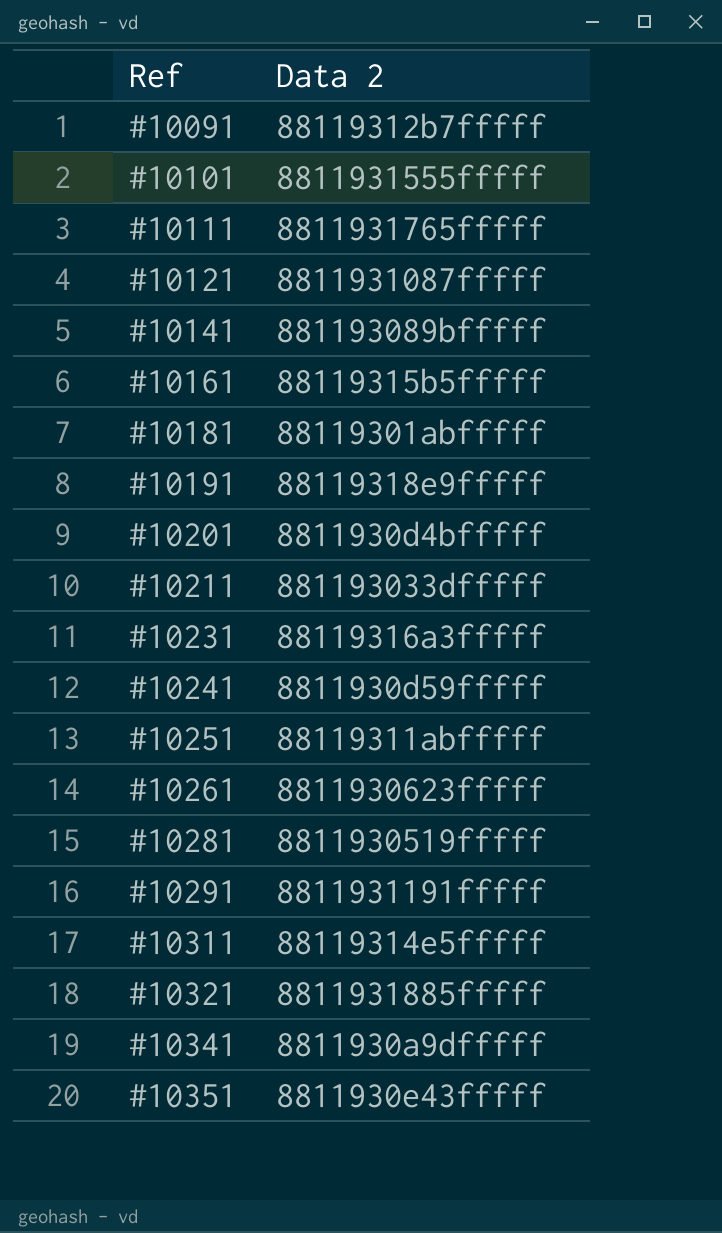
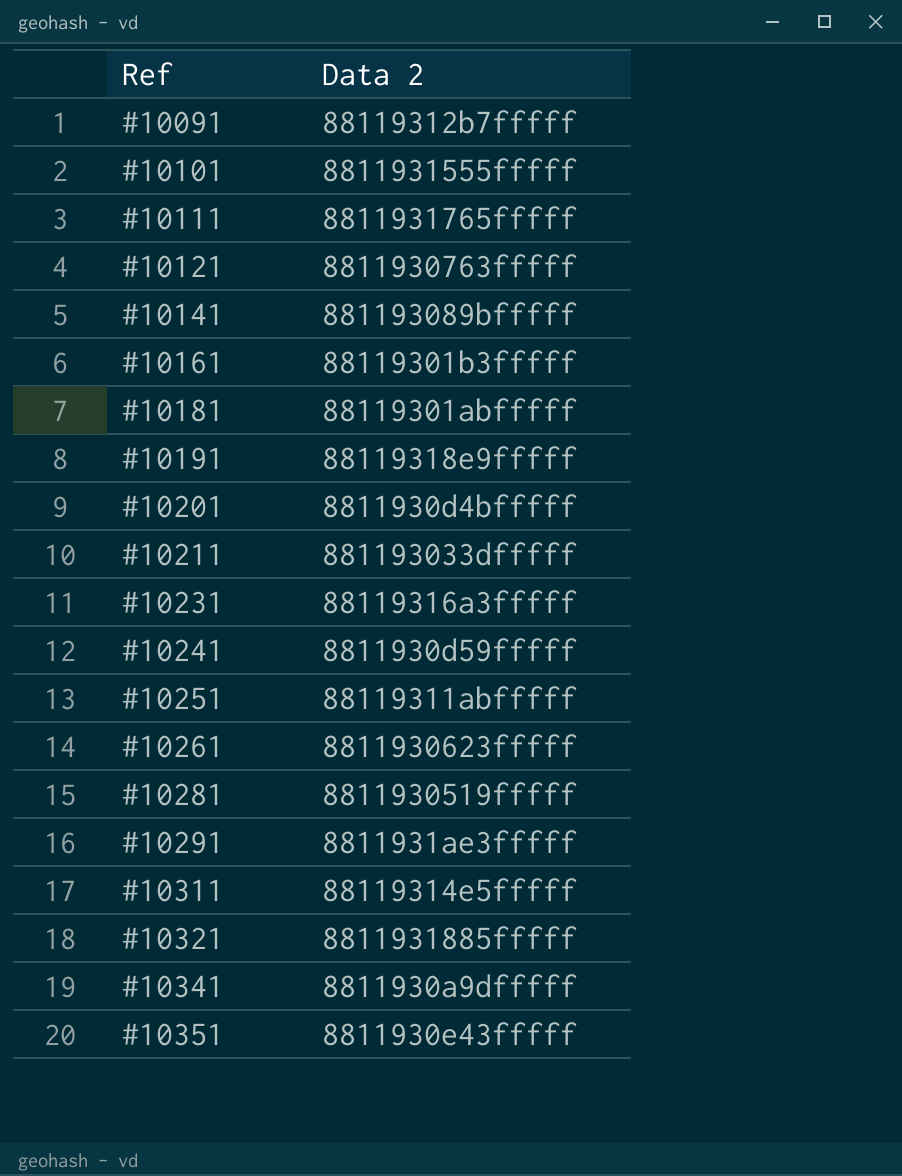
#10121 | Data 2: 8811931087fffff -> 8811930763fffff
#10161 | Data 2: 88119315b5fffff -> 88119301b3fffff
#10291 | Data 2: 8811931191fffff -> 8811931ae3fffff

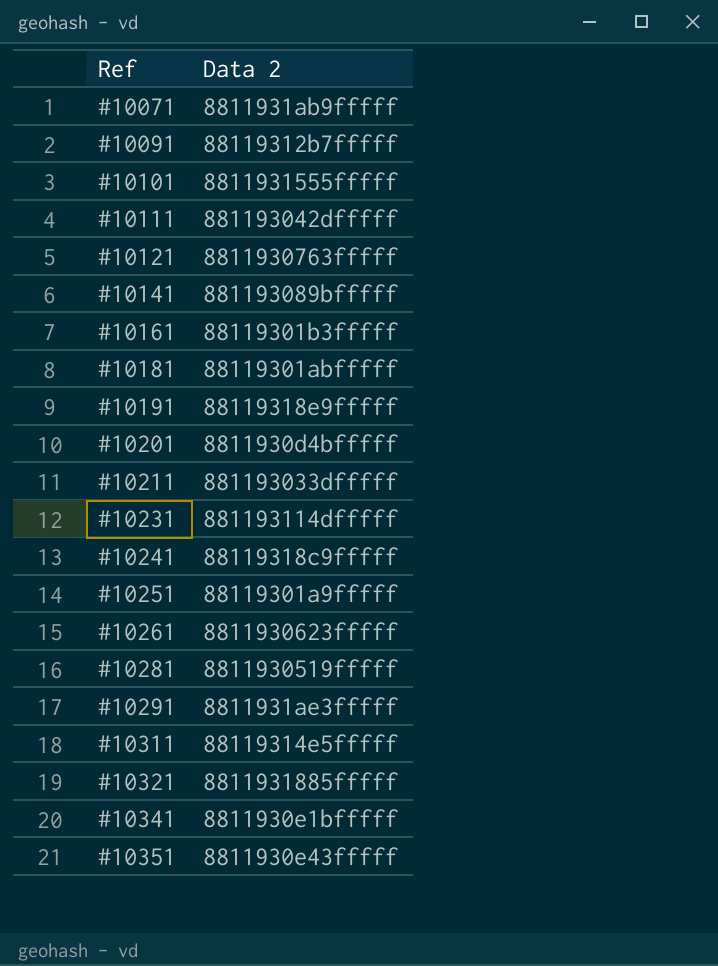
row #10071: none -> 8811931ab9fffff
#10111 | Data 2: 8811931765fffff -> 881193042dfffff
#10231 | Data 2: 88119316a3fffff -> 881193114dfffff
#10241 | Data 2: 8811930d59fffff -> 88119318c9fffff
#10251 | Data 2: 88119311abfffff -> 88119301a9fffff
#10341 | Data 2: 8811930a9dfffff -> 8811930e1bfffff

